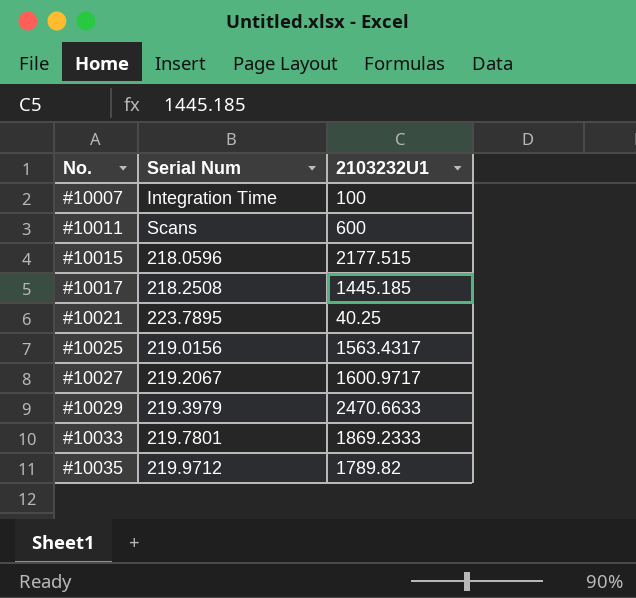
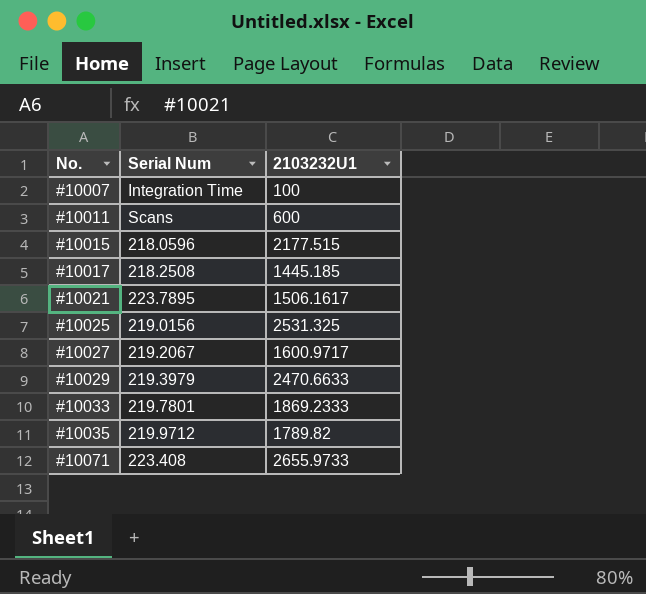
#10021 | 2103232U1: 40.25 -> 1506.1617
#10025 | 2103232U1: 1563.4317 -> 2531.325
row #10071: none -> 223.408 | 2655.9733

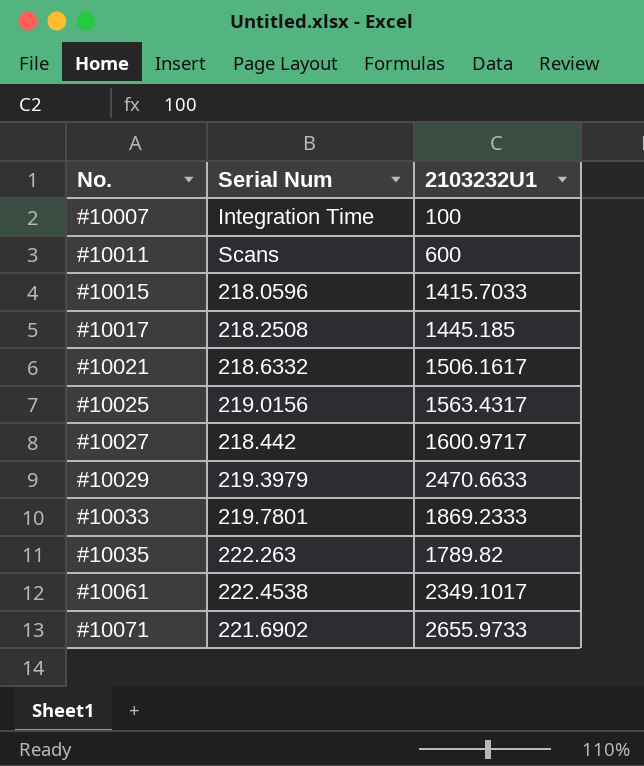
#10015 | 2103232U1: 2177.515 -> 1415.7033
#10021 | Serial Num: 223.7895 -> 218.6332
#10025 | 2103232U1: 2531.325 -> 1563.4317
#10027 | Serial Num: 219.2067 -> 218.442
#10035 | Serial Num: 219.9712 -> 222.263
row #10061: none -> 222.4538 | 2349.1017
#10071 | Serial Num: 223.408 -> 221.6902

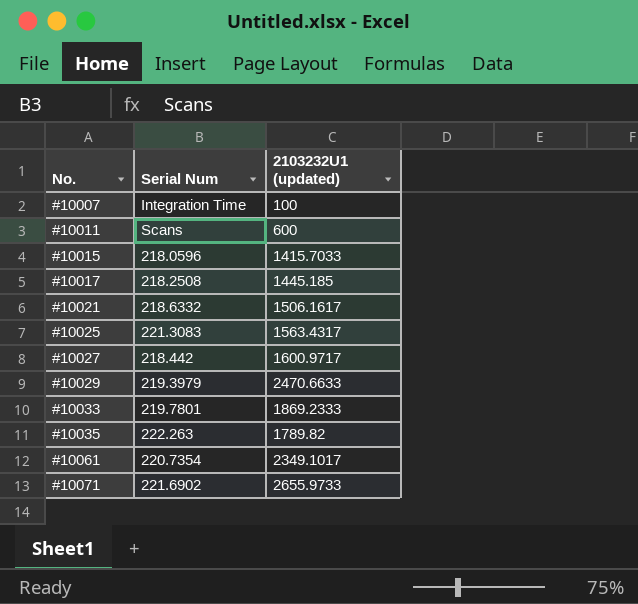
column name: 2103232U1 -> 2103232U1 (updated)
#10025 | Serial Num: 219.0156 -> 221.3083
#10061 | Serial Num: 222.4538 -> 220.7354

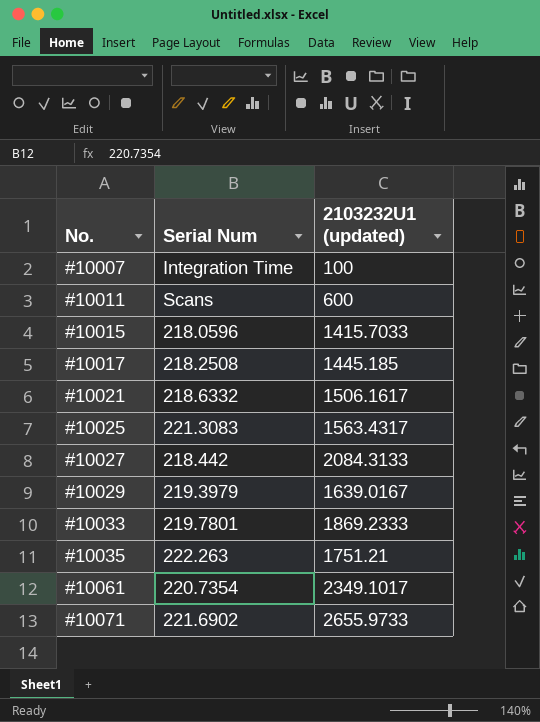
#10027 | 2103232U1 (updated): 1600.9717 -> 2084.3133
#10029 | 2103232U1 (updated): 2470.6633 -> 1639.0167
#10035 | 2103232U1 (updated): 1789.82 -> 1751.21

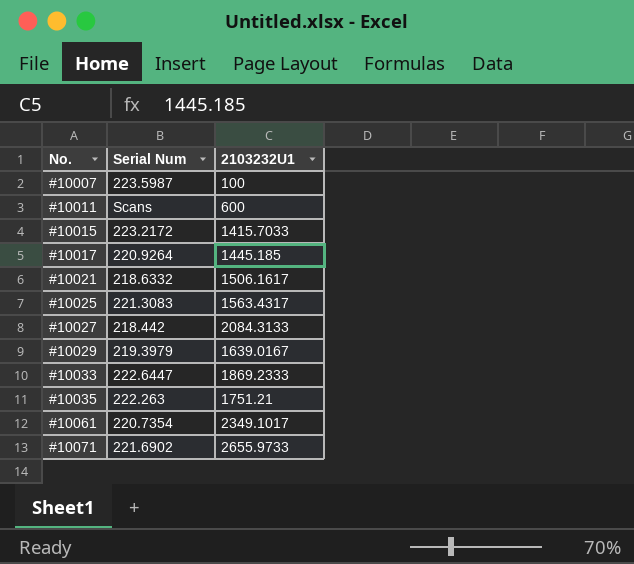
column name: 2103232U1 (updated) -> 2103232U1
#10007 | Serial Num: Integration Time -> 223.5987
#10015 | Serial Num: 218.0596 -> 223.2172
#10017 | Serial Num: 218.2508 -> 220.9264
#10033 | Serial Num: 219.7801 -> 222.6447

